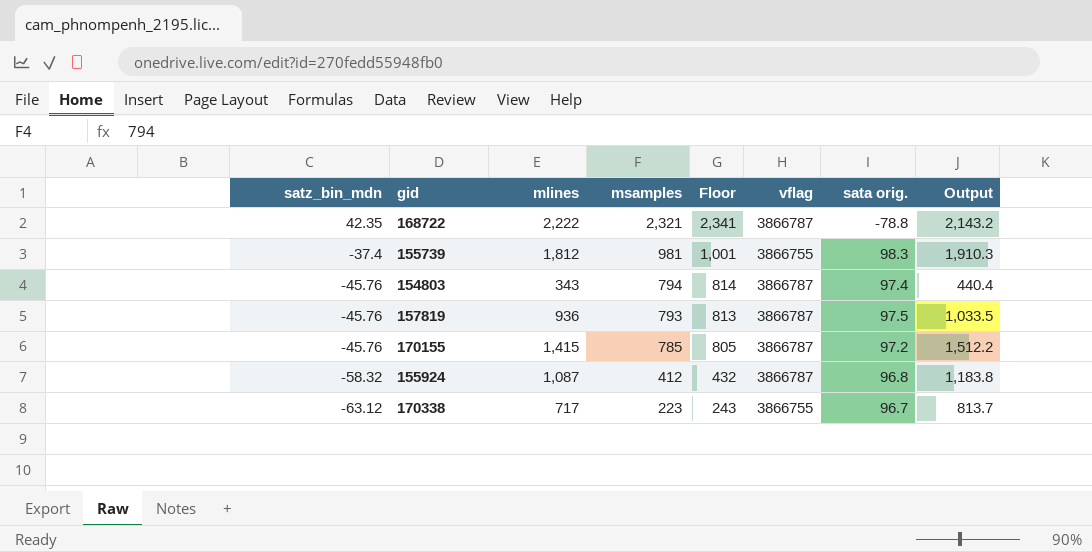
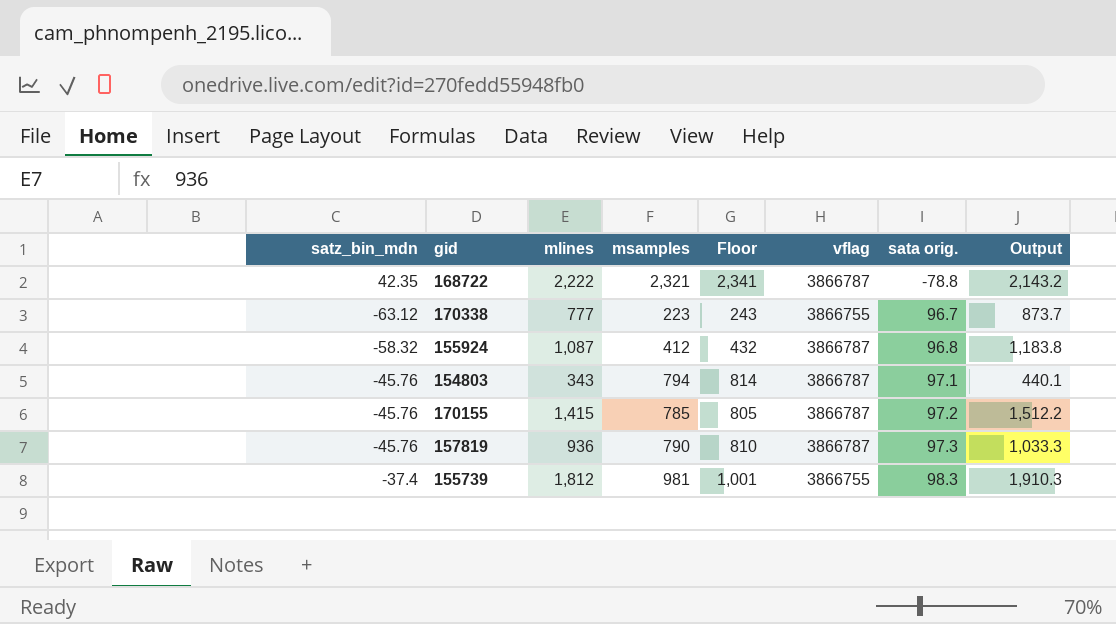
row order: satz_bin_mdn descending -> sata orig. ascending
170338 | mlines: 717 -> 777
170338 | Output: 813.7 -> 873.7
154803 | sata orig.: 97.4 -> 97.1
154803 | Output: 440.4 -> 440.1
157819 | msamples: 793 -> 790
157819 | Floor: 813 -> 810
157819 | sata orig.: 97.5 -> 97.3
157819 | Output: 1,033.5 -> 1,033.3

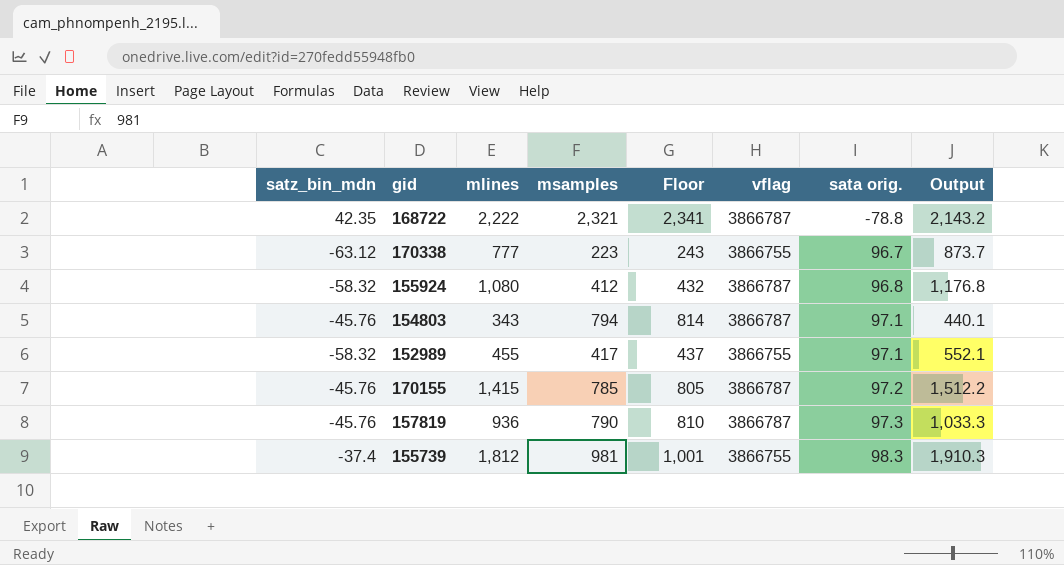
155924 | mlines: 1,087 -> 1,080
155924 | Output: 1,183.8 -> 1,176.8
row 152989: none -> -58.32 | 455 | 417 | 437 | 3866755 | 97.1 | 552.1

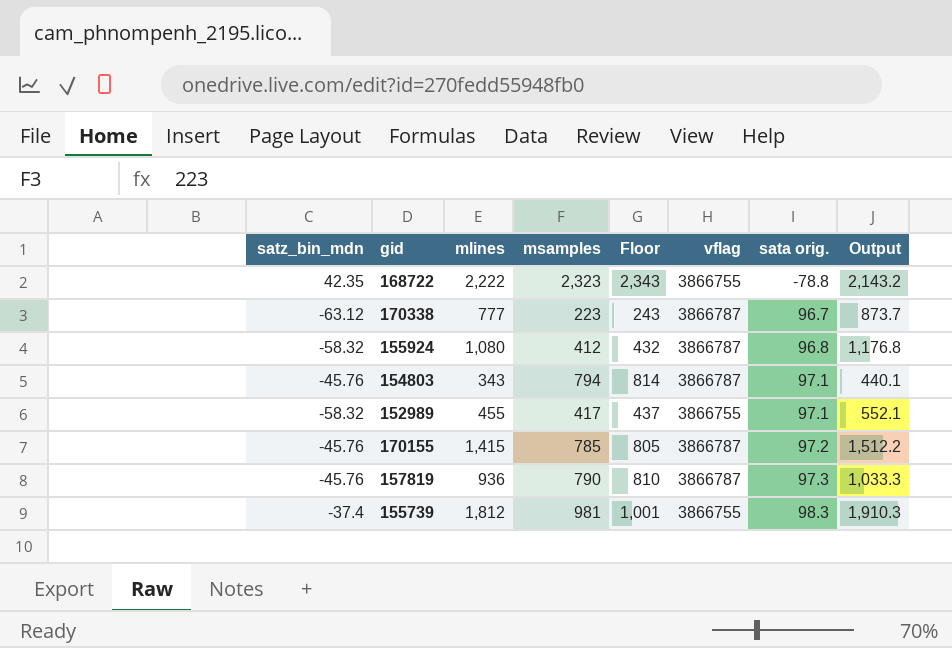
168722 | msamples: 2,321 -> 2,323
168722 | Floor: 2,341 -> 2,343
168722 | vflag: 3866787 -> 3866755
170338 | vflag: 3866755 -> 3866787

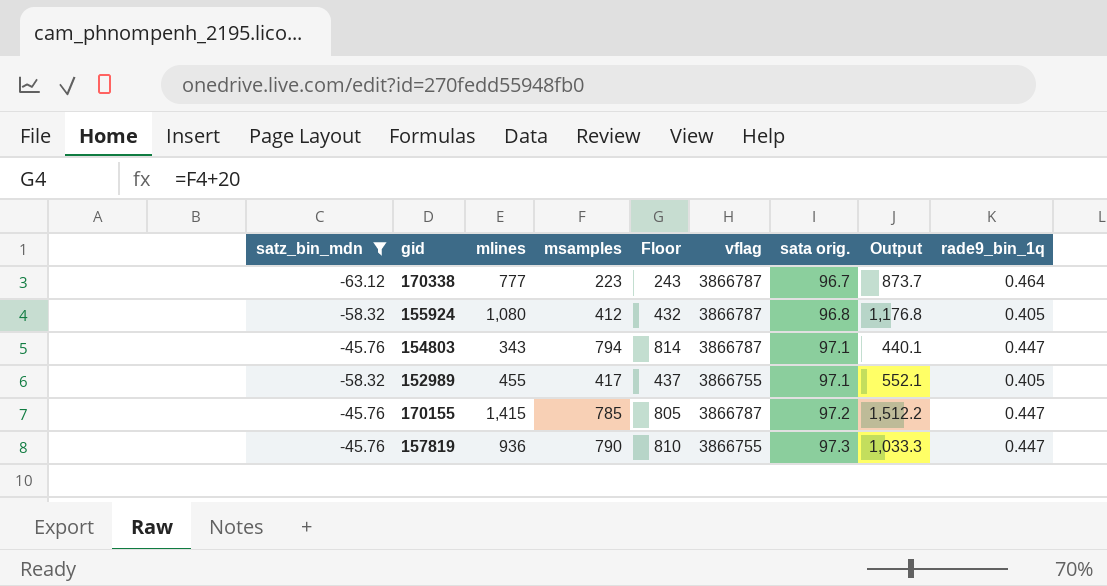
filter: none -> satz_bin_mdn <= -45.76
column rade9_bin_1q | position: none -> 9
157819 | vflag: 3866787 -> 3866755

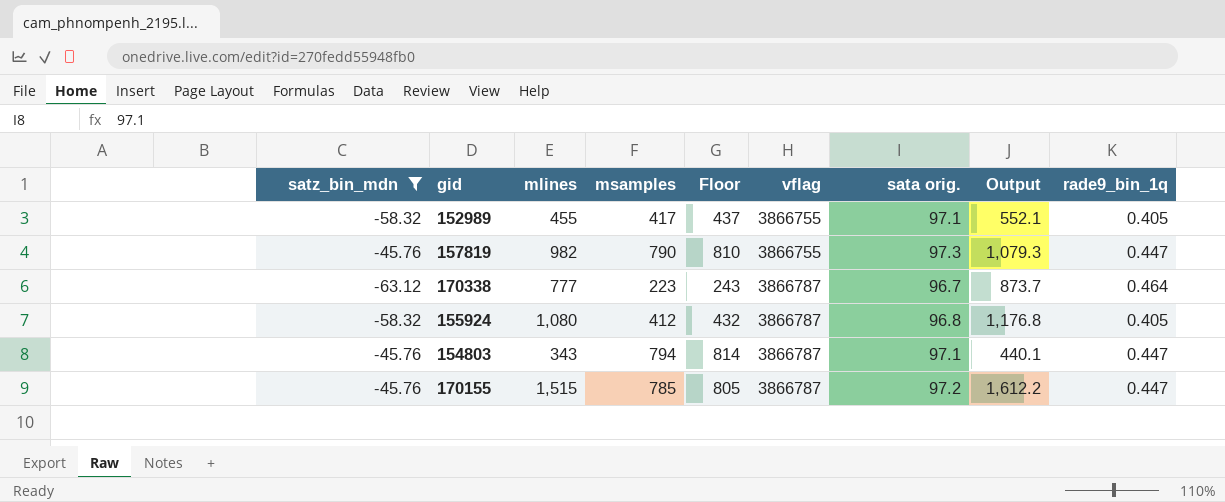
row order: sata orig. ascending -> vflag ascending
157819 | mlines: 936 -> 982
157819 | Output: 1,033.3 -> 1,079.3
170155 | mlines: 1,415 -> 1,515
170155 | Output: 1,512.2 -> 1,612.2

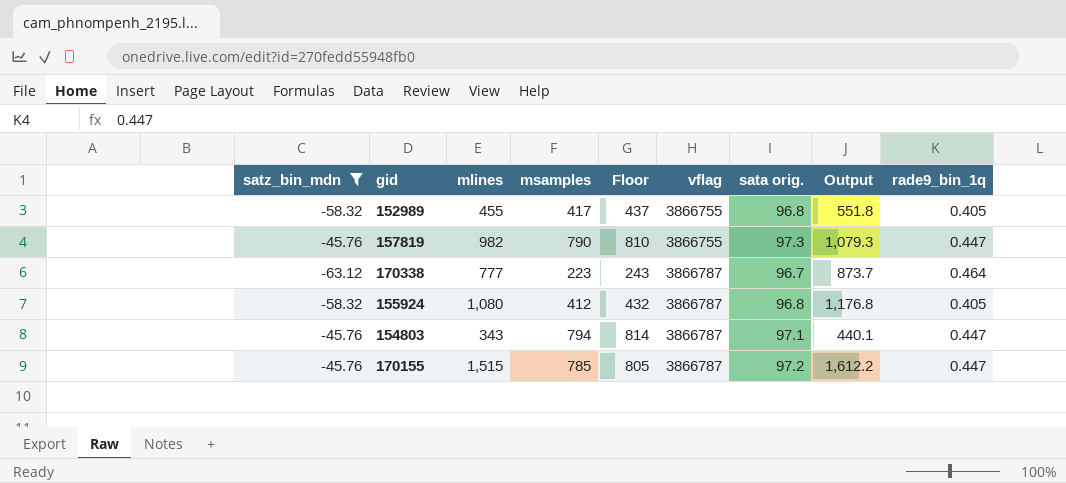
152989 | sata orig.: 97.1 -> 96.8
152989 | Output: 552.1 -> 551.8

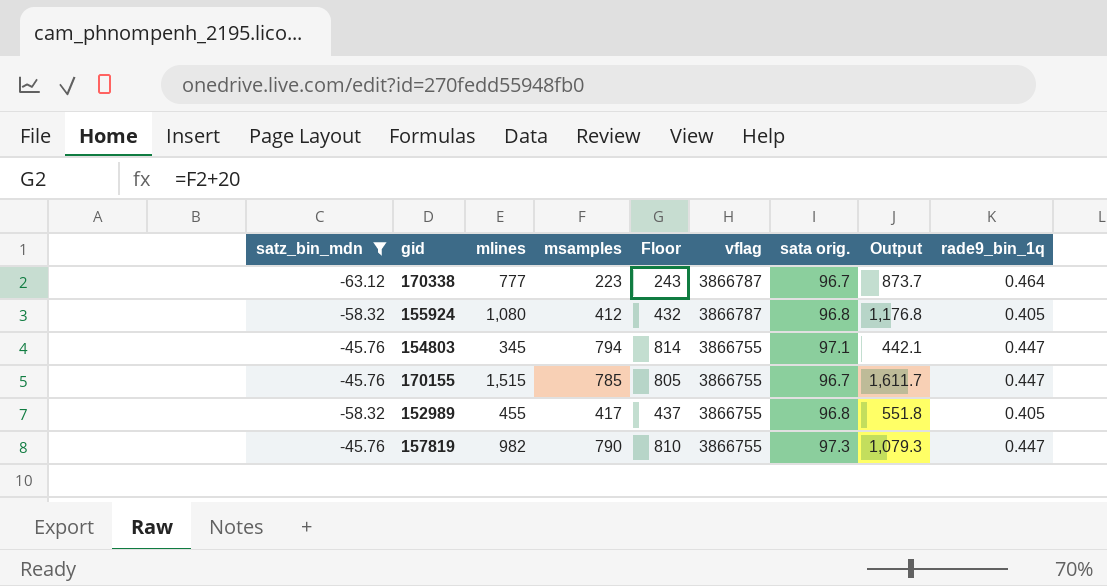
row order: vflag ascending -> vflag descending
154803 | mlines: 343 -> 345
154803 | vflag: 3866787 -> 3866755
154803 | Output: 440.1 -> 442.1
170155 | vflag: 3866787 -> 3866755
170155 | sata orig.: 97.2 -> 96.7
170155 | Output: 1,612.2 -> 1,611.7

